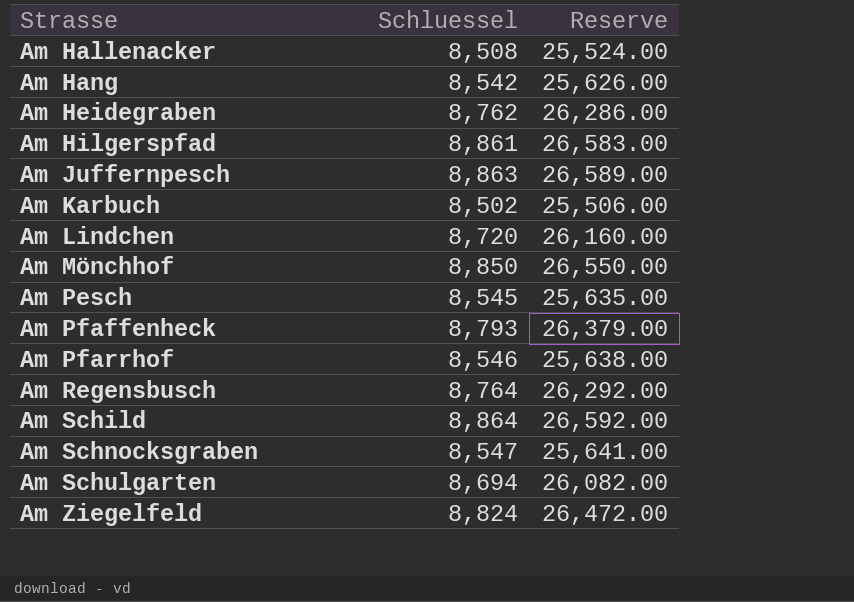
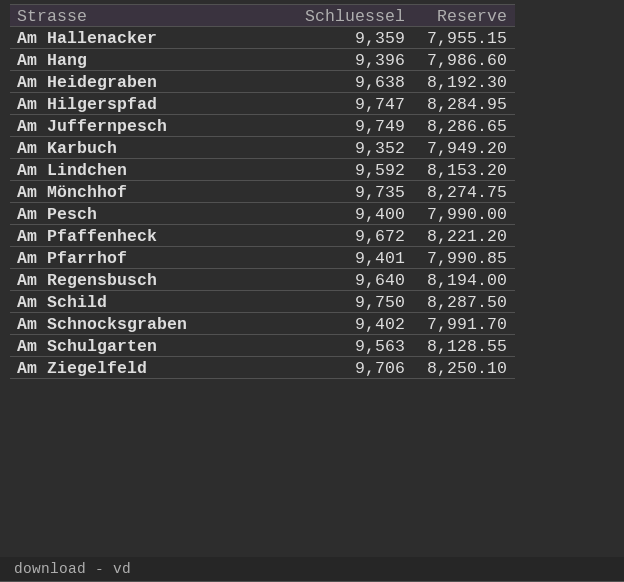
column Reserve | formula: [Schluessel] * 3 -> [Schluessel] * 0.85
Am Hallenacker | Schluessel: 8,508 -> 9,359
Am Hang | Schluessel: 8,542 -> 9,396
Am Heidegraben | Schluessel: 8,762 -> 9,638
Am Hilgerspfad | Schluessel: 8,861 -> 9,747
Am Juffernpesch | Schluessel: 8,863 -> 9,749
Am Karbuch | Schluessel: 8,502 -> 9,352
Am Lindchen | Schluessel: 8,720 -> 9,592
Am Mönchhof | Schluessel: 8,850 -> 9,735
Am Pesch | Schluessel: 8,545 -> 9,400
Am Pfaffenheck | Schluessel: 8,793 -> 9,672
Am Pfarrhof | Schluessel: 8,546 -> 9,401
Am Regensbusch | Schluessel: 8,764 -> 9,640
Am Schild | Schluessel: 8,864 -> 9,750
Am Schnocksgraben | Schluessel: 8,547 -> 9,402
Am Schulgarten | Schluessel: 8,694 -> 9,563
Am Ziegelfeld | Schluessel: 8,824 -> 9,706

